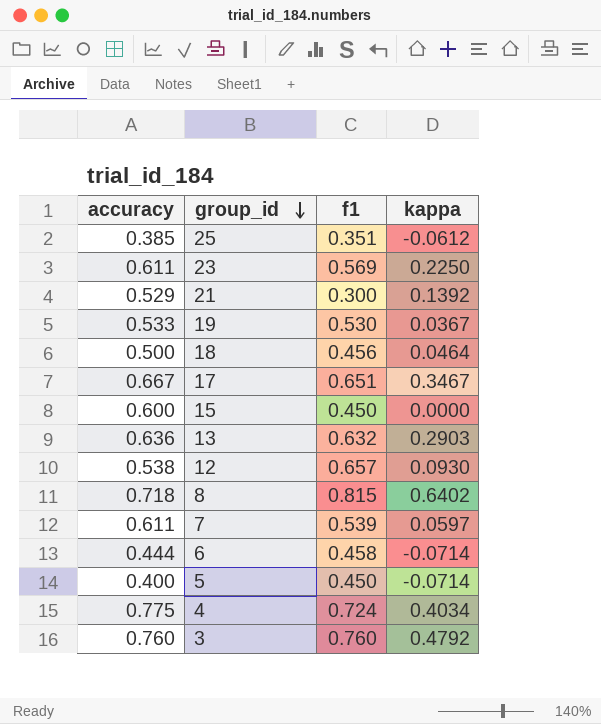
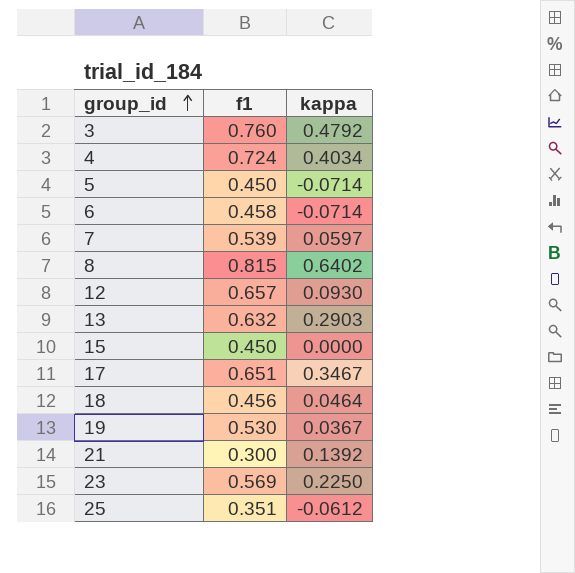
row order: group_id descending -> group_id ascending
column accuracy | position: 1 -> none

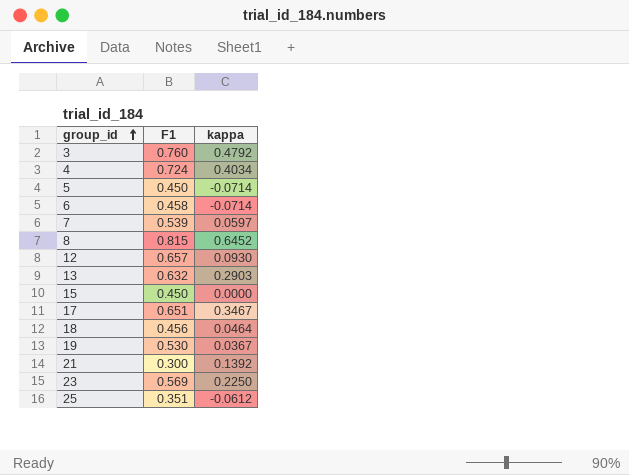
column name: f1 -> F1
8 | kappa: 0.6402 -> 0.6452

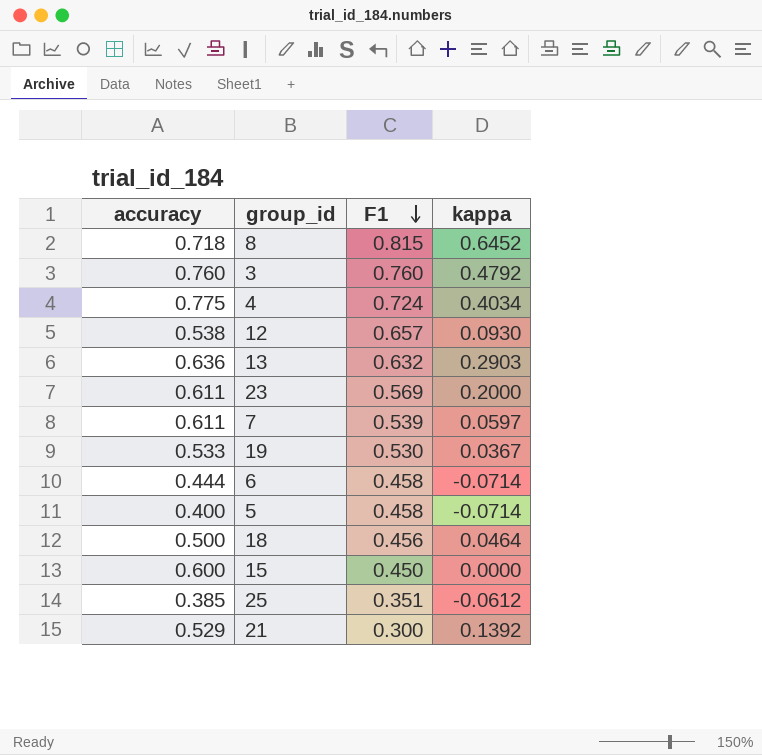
row order: group_id ascending -> F1 descending
column accuracy | position: none -> 1
row 17: 0.651 | 0.3467 -> none
23 | kappa: 0.2250 -> 0.2000
5 | F1: 0.450 -> 0.458

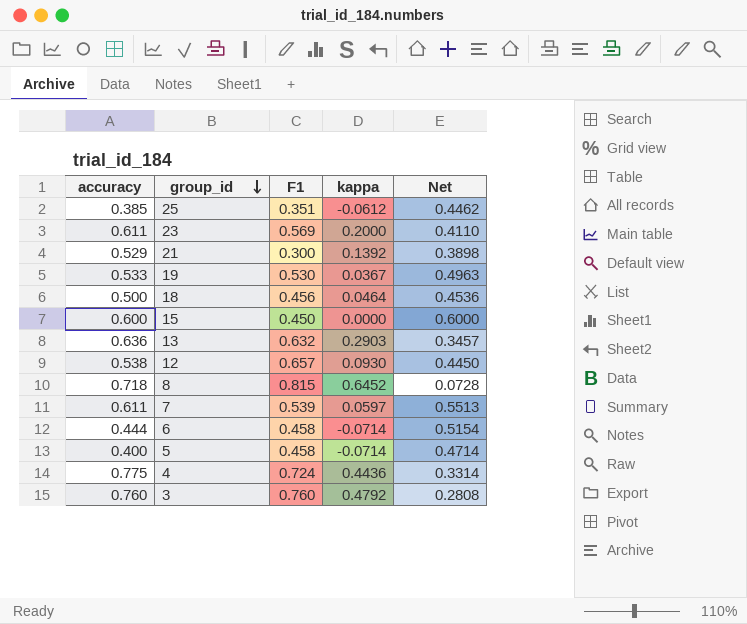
row order: F1 descending -> group_id descending
column Net | formula: none -> [accuracy] - [kappa]
4 | kappa: 0.4034 -> 0.4436

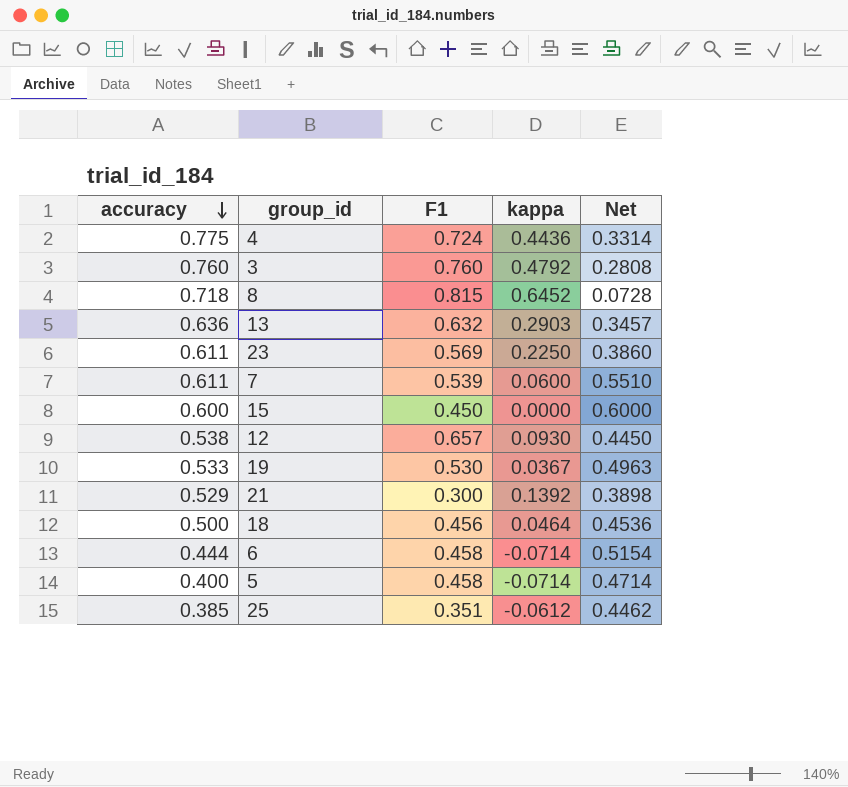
row order: group_id descending -> accuracy descending
23 | kappa: 0.2000 -> 0.2250
23 | Net: 0.4110 -> 0.3860
7 | kappa: 0.0597 -> 0.0600
7 | Net: 0.5513 -> 0.5510

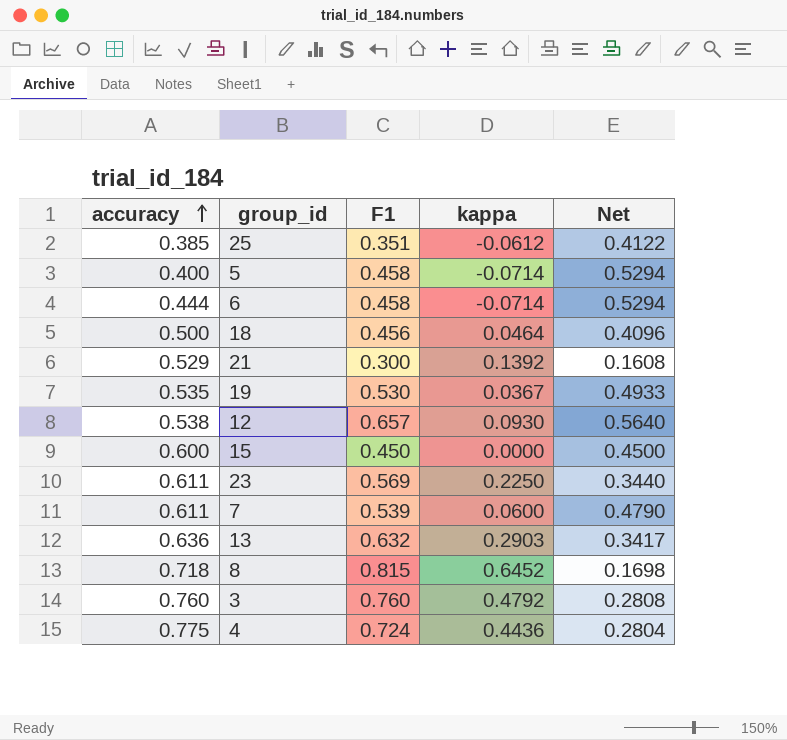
row order: accuracy descending -> accuracy ascending
column Net | formula: [accuracy] - [kappa] -> [F1] - [kappa]
19 | accuracy: 0.533 -> 0.535

